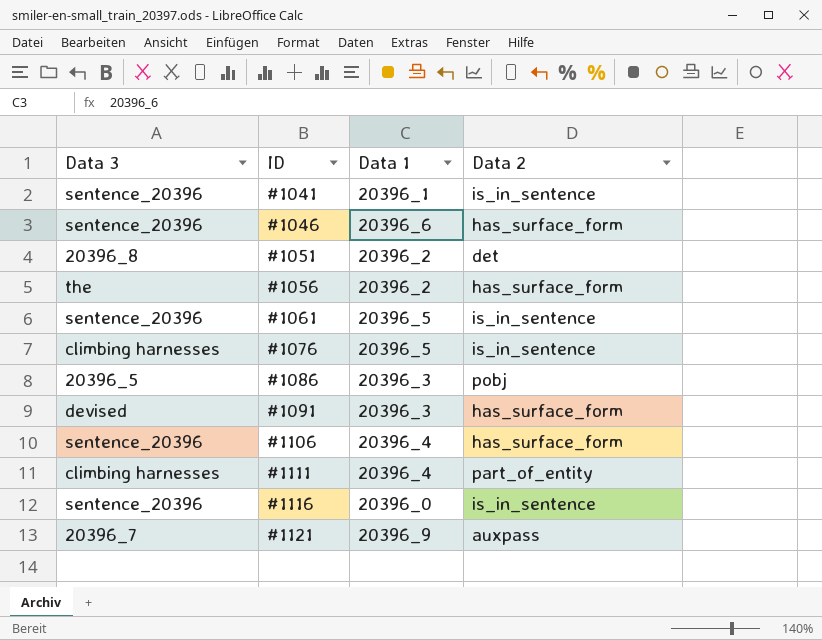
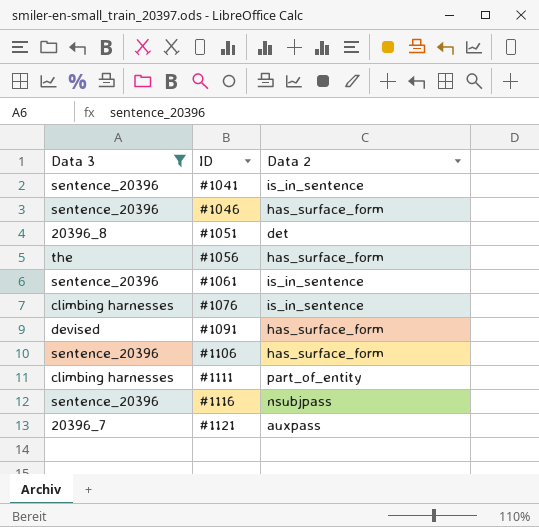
filter: none -> Data 3 != 20396_5
column Data 1 | position: 3 -> none
#1116 | Data 2: is_in_sentence -> nsubjpass

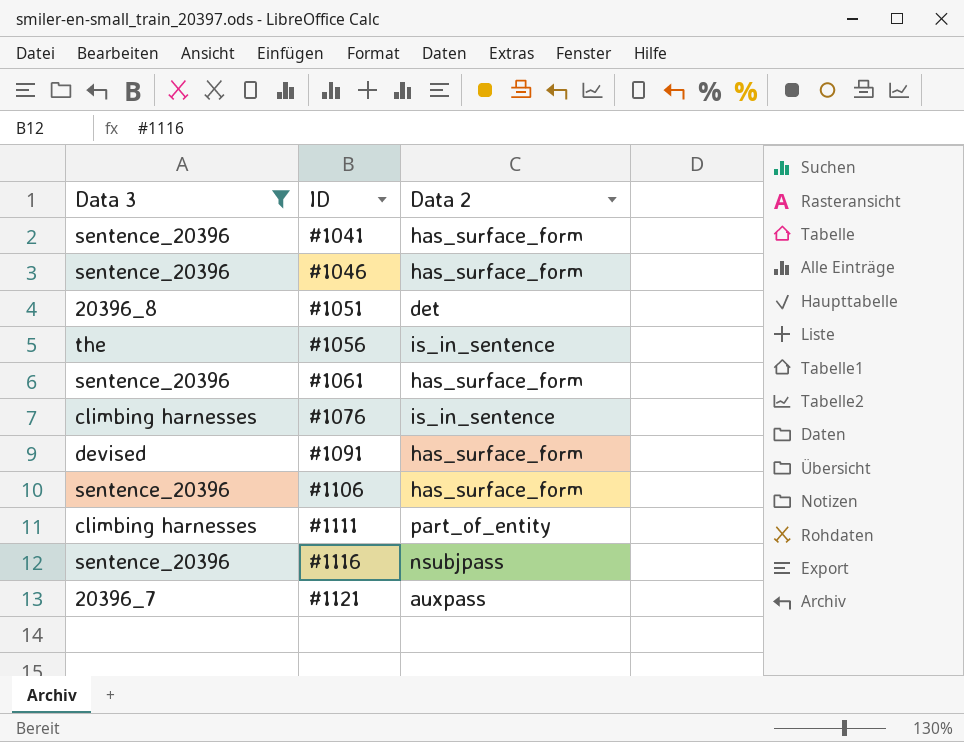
#1041 | Data 2: is_in_sentence -> has_surface_form
#1056 | Data 2: has_surface_form -> is_in_sentence
#1061 | Data 2: is_in_sentence -> has_surface_form

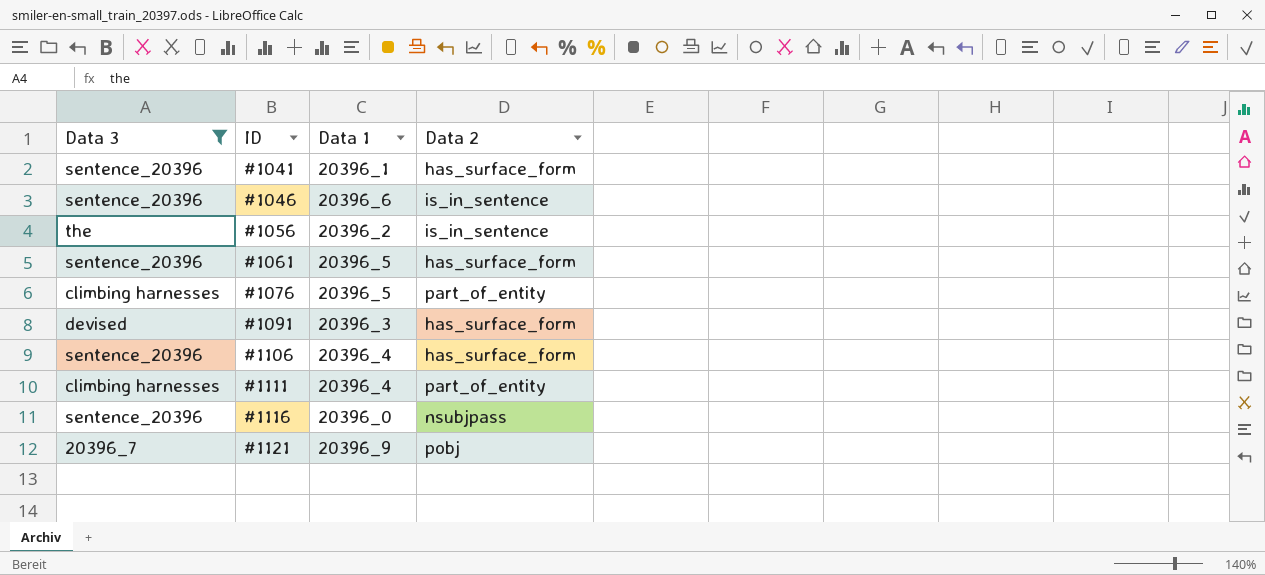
column Data 1 | position: none -> 3
row #1051: 20396_8 | det -> none
#1046 | Data 2: has_surface_form -> is_in_sentence
#1076 | Data 2: is_in_sentence -> part_of_entity
#1121 | Data 2: auxpass -> pobj

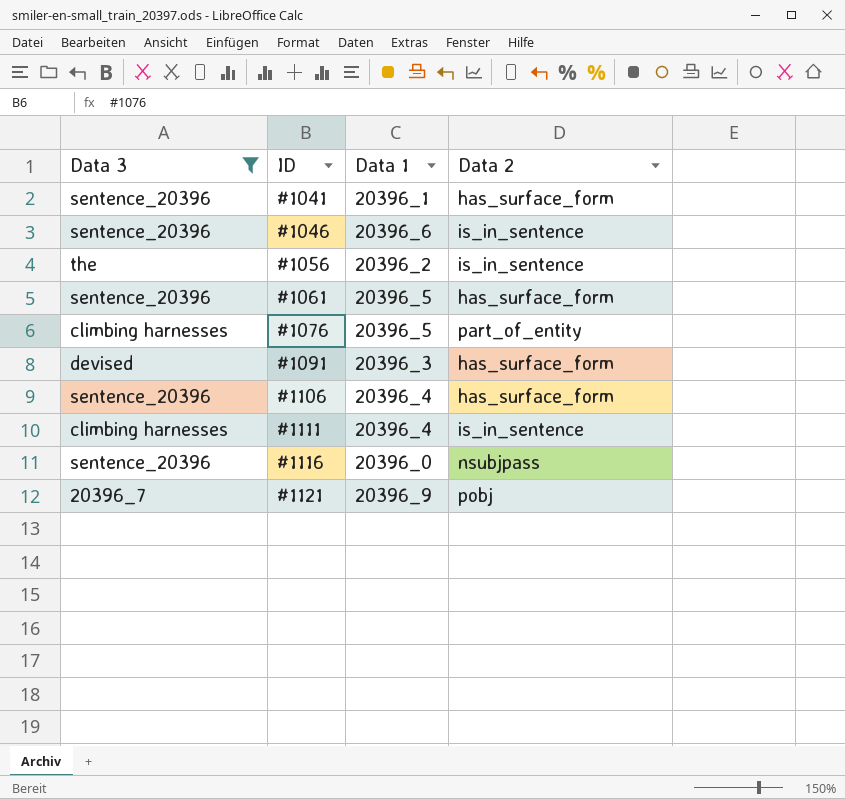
#1111 | Data 2: part_of_entity -> is_in_sentence

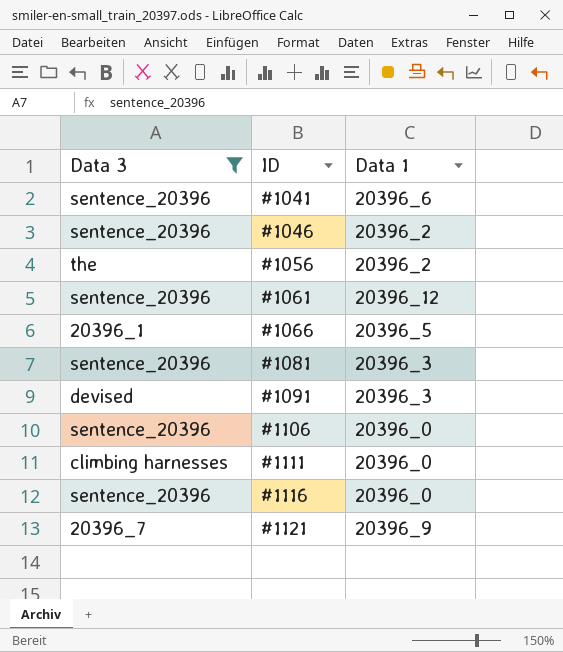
column Data 2 | position: 4 -> none
row #1076: climbing harnesses | 20396_5 | part_of_entity -> none
#1041 | Data 1: 20396_1 -> 20396_6
#1046 | Data 1: 20396_6 -> 20396_2
#1061 | Data 1: 20396_5 -> 20396_12
row #1066: none -> 20396_1 | 20396_5
row #1081: none -> sentence_20396 | 20396_3
#1106 | Data 1: 20396_4 -> 20396_0
#1111 | Data 1: 20396_4 -> 20396_0

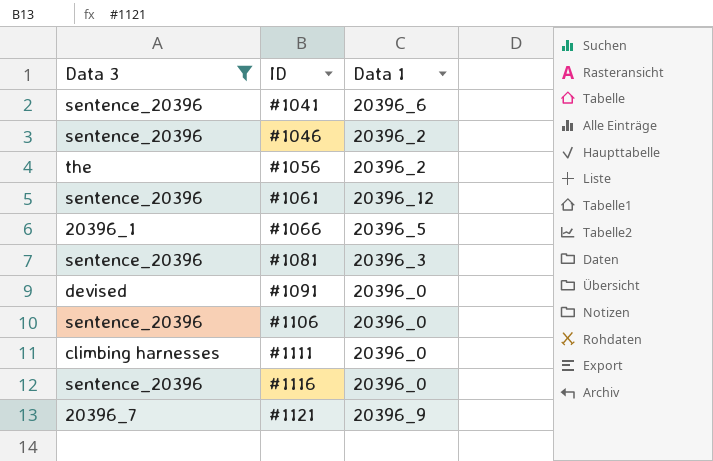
#1091 | Data 1: 20396_3 -> 20396_0

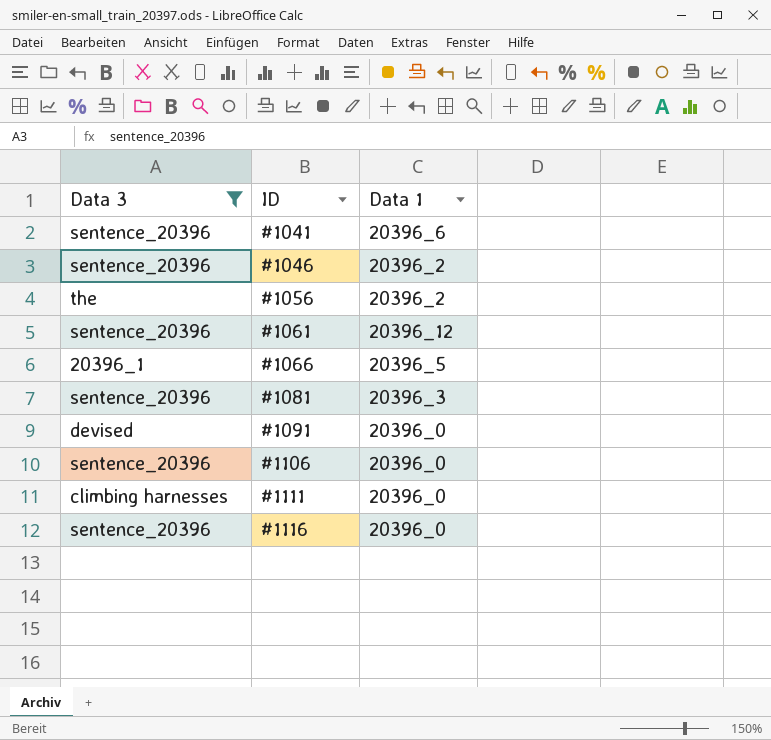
row #1121: 20396_7 | 20396_9 -> none

